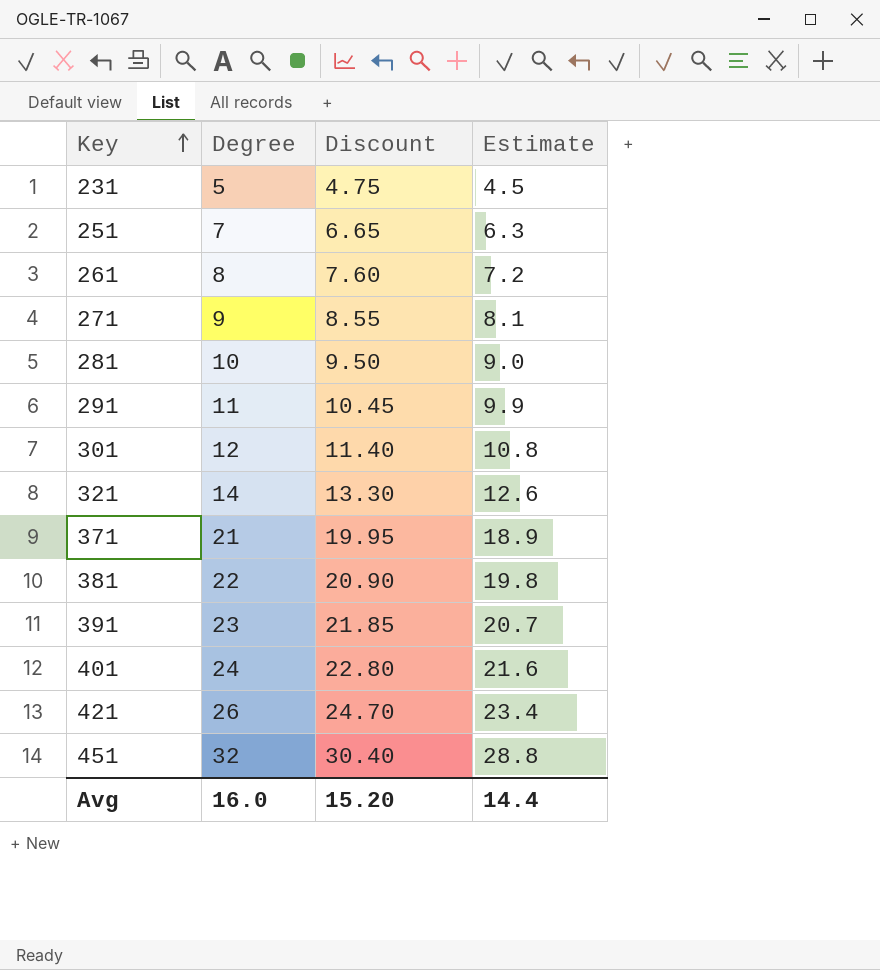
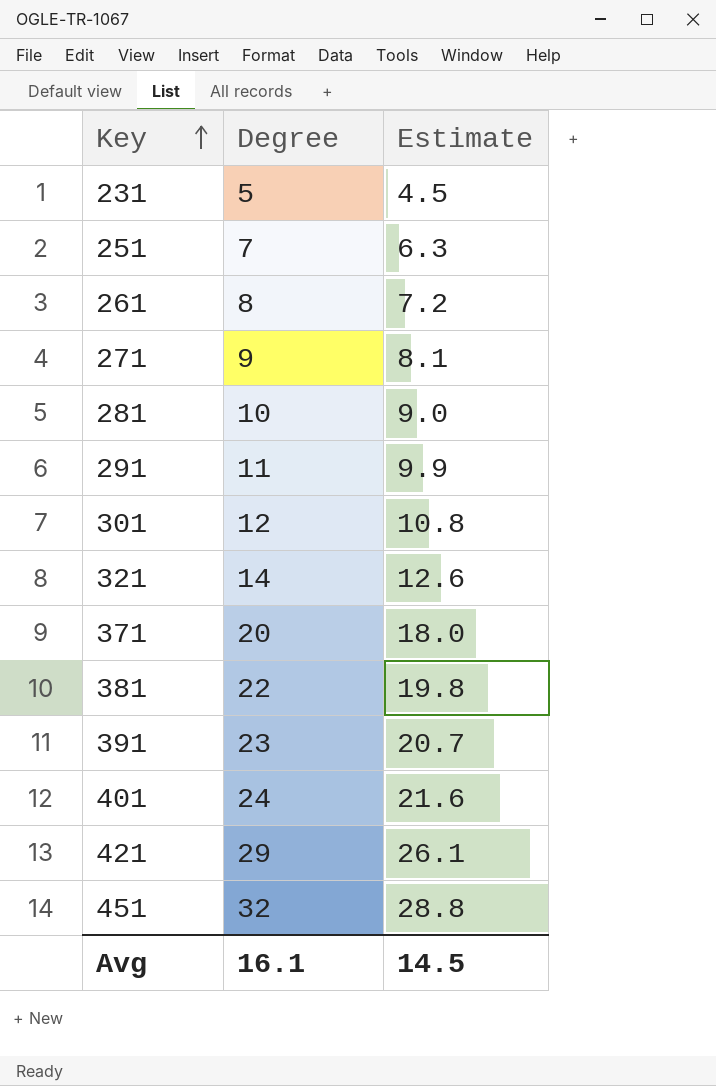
column Discount | formula: [Degree] * 0.95 -> none
371 | Degree: 21 -> 20
371 | Estimate: 18.9 -> 18.0
421 | Degree: 26 -> 29
421 | Estimate: 23.4 -> 26.1
Avg | Degree: 16.0 -> 16.1
Avg | Estimate: 14.4 -> 14.5

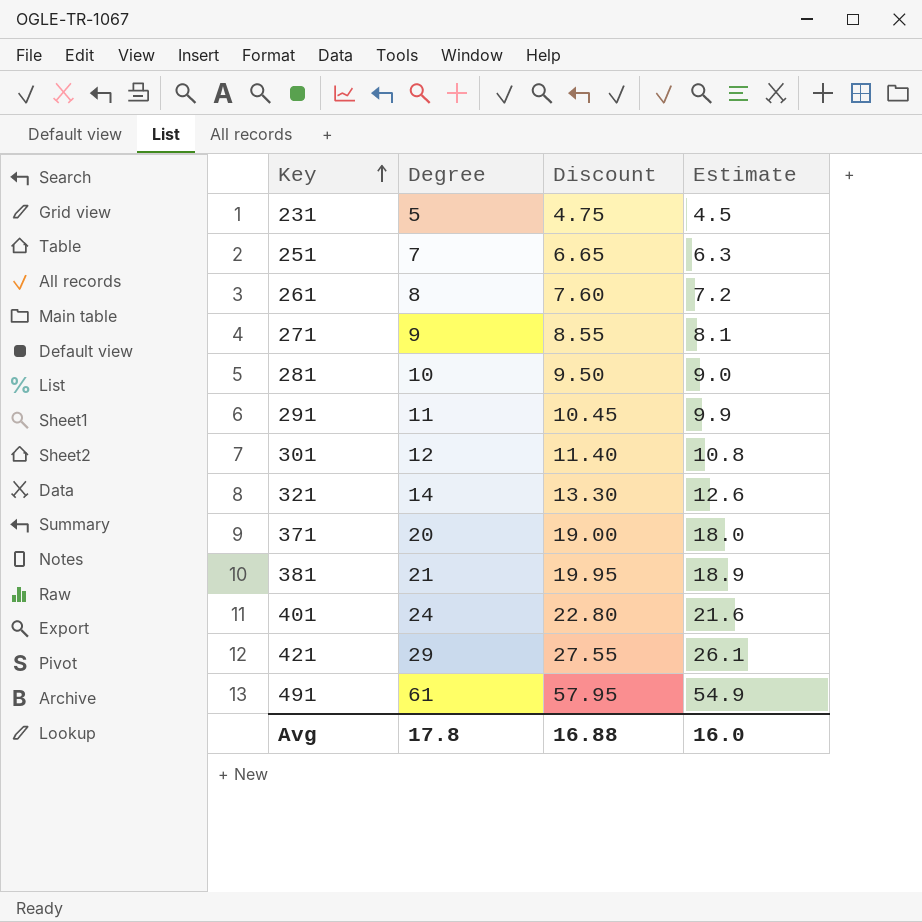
column Discount | formula: none -> [Degree] * 0.95
row 391: 23 | 20.7 -> none
row 451: 32 | 28.8 -> none
381 | Degree: 22 -> 21
381 | Estimate: 19.8 -> 18.9
row 491: none -> 61 | 57.95 | 54.9
Avg | Degree: 16.1 -> 17.8
Avg | Estimate: 14.5 -> 16.0

